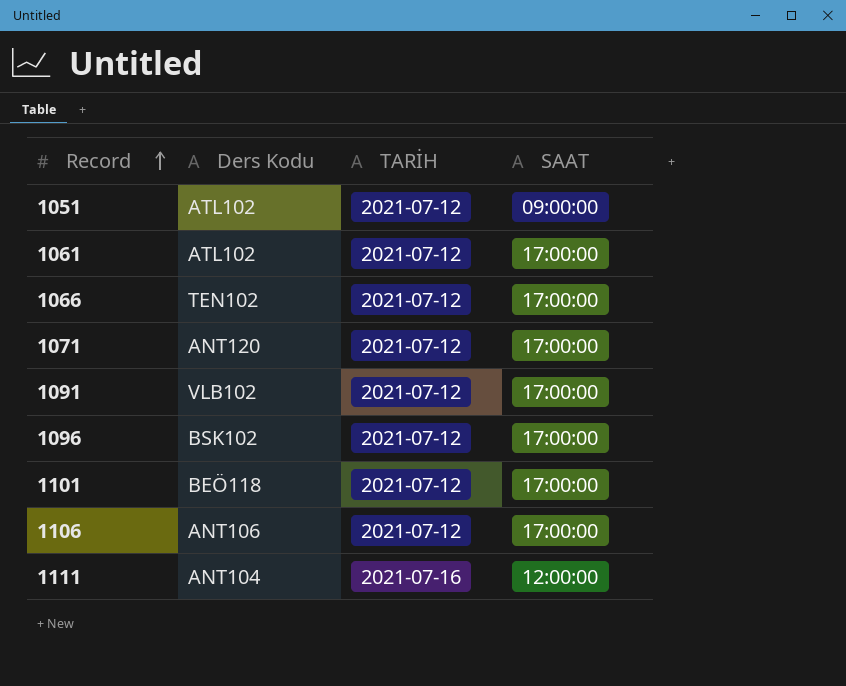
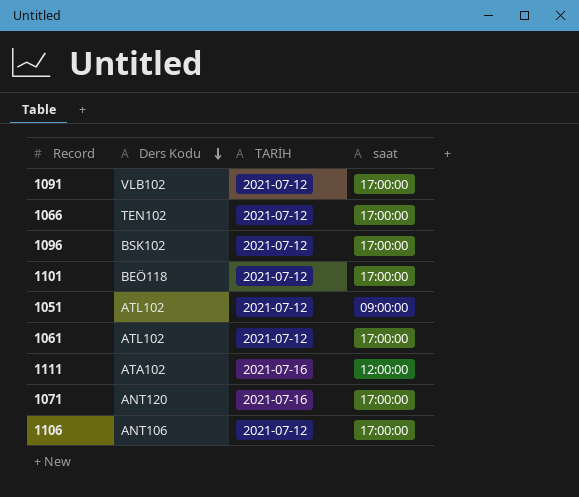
row order: Record ascending -> Ders Kodu descending
column name: SAAT -> saat
1111 | Ders Kodu: ANT104 -> ATA102
1071 | TARİH: 2021-07-12 -> 2021-07-16

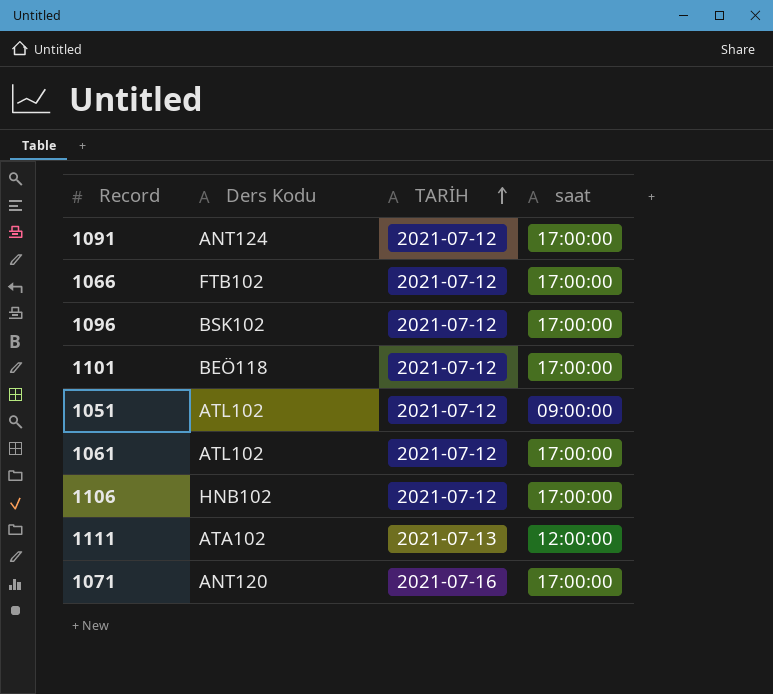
row order: Ders Kodu descending -> TARİH ascending
1091 | Ders Kodu: VLB102 -> ANT124
1066 | Ders Kodu: TEN102 -> FTB102
1106 | Ders Kodu: ANT106 -> HNB102
1111 | TARİH: 2021-07-16 -> 2021-07-13

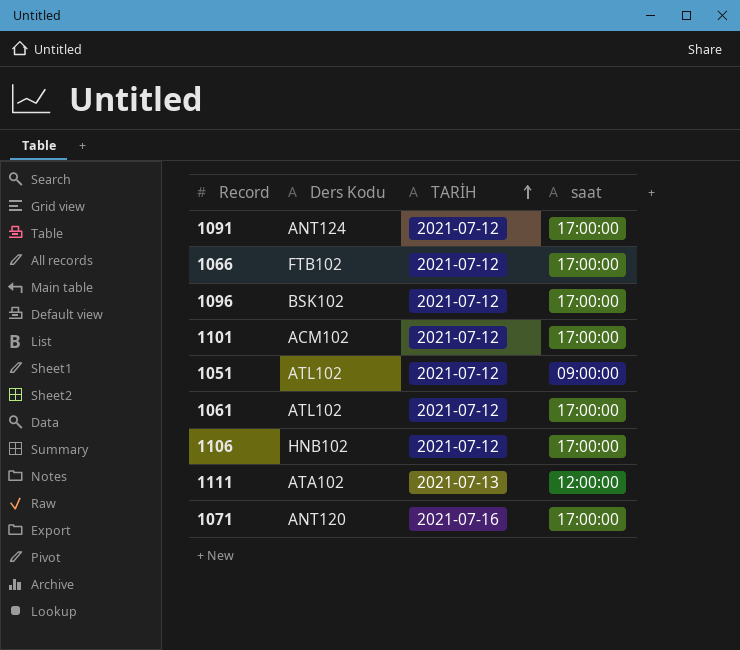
1101 | Ders Kodu: BEÖ118 -> ACM102

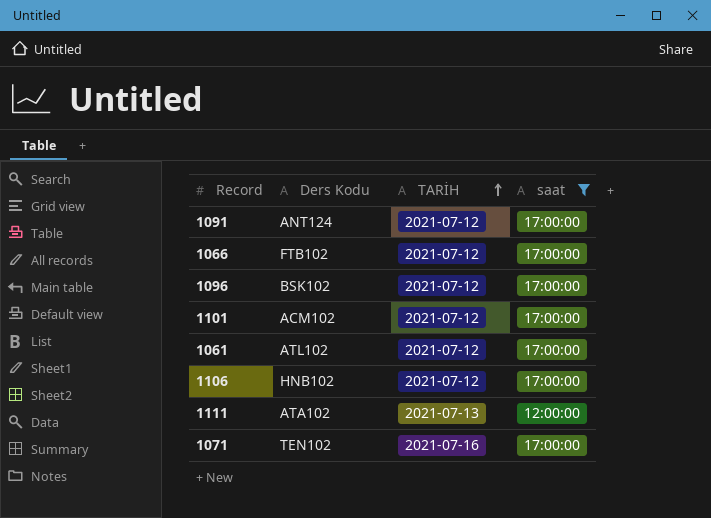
filter: none -> saat != 09:00:00
1071 | Ders Kodu: ANT120 -> TEN102

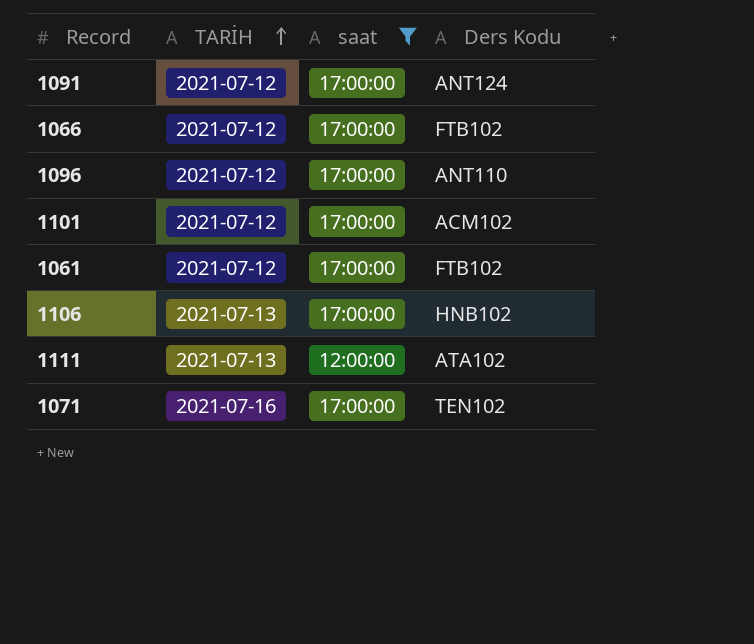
column Ders Kodu | position: 2 -> 4
1096 | Ders Kodu: BSK102 -> ANT110
1061 | Ders Kodu: ATL102 -> FTB102
1106 | TARİH: 2021-07-12 -> 2021-07-13

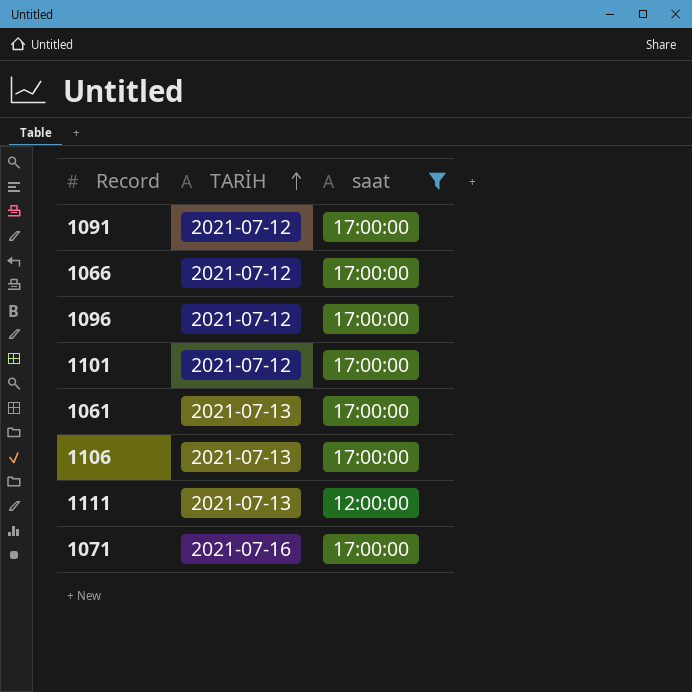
column Ders Kodu | position: 4 -> none
1061 | TARİH: 2021-07-12 -> 2021-07-13

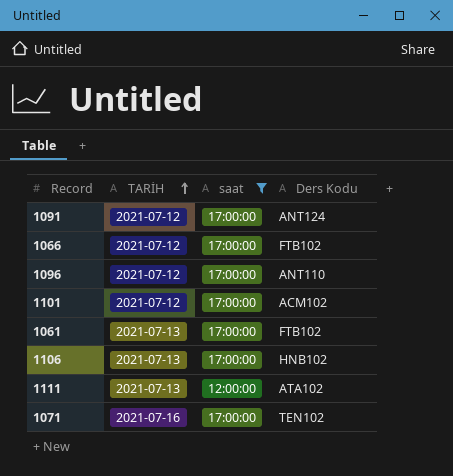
column Ders Kodu | position: none -> 4

